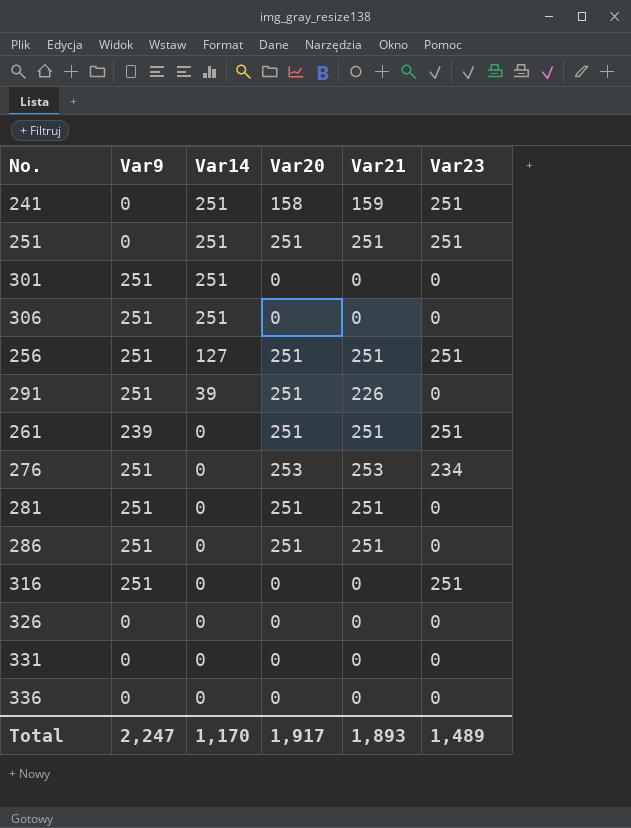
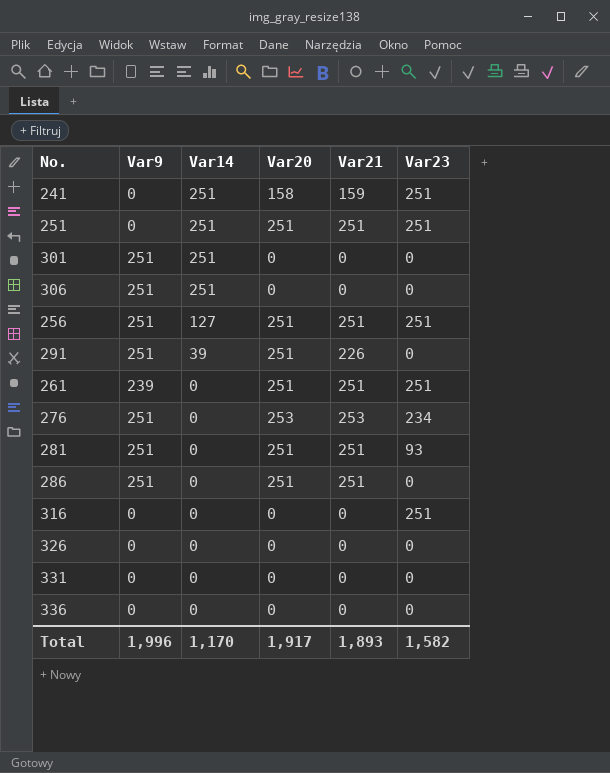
281 | Var23: 0 -> 93
316 | Var9: 251 -> 0
Total | Var9: 2,247 -> 1,996
Total | Var23: 1,489 -> 1,582

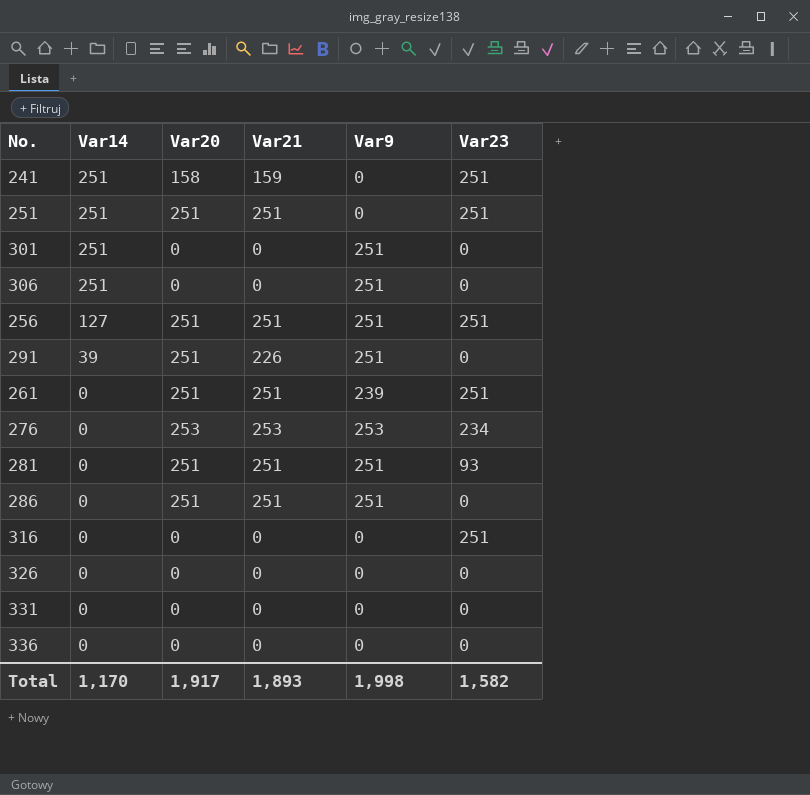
column Var9 | position: 2 -> 5
276 | Var9: 251 -> 253
Total | Var9: 1,996 -> 1,998

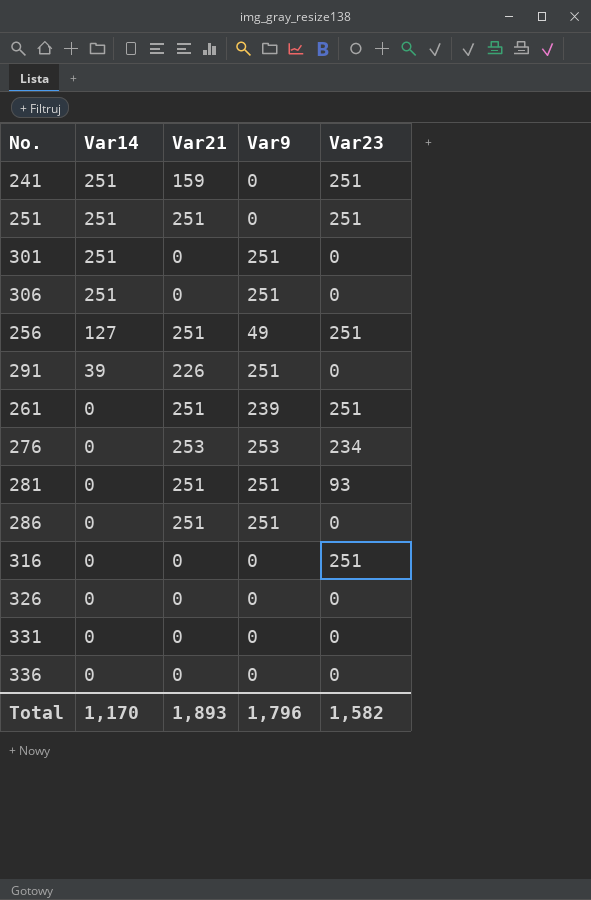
column Var20 | position: 3 -> none
256 | Var9: 251 -> 49
Total | Var9: 1,998 -> 1,796

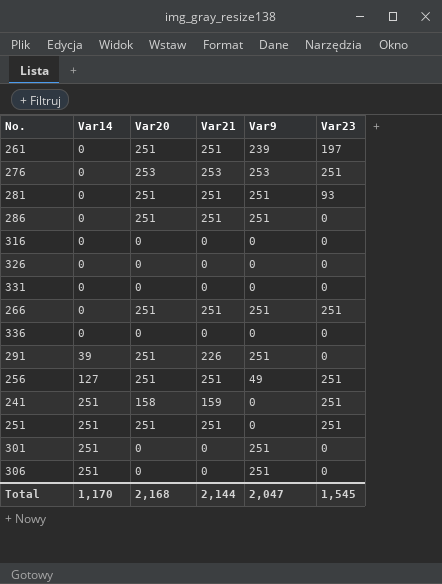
row order: Var14 descending -> Var14 ascending
column Var20 | position: none -> 3
261 | Var23: 251 -> 197
276 | Var23: 234 -> 251
316 | Var23: 251 -> 0
row 266: none -> 0 | 251 | 251 | 251 | 251
Total | Var21: 1,893 -> 2,144
Total | Var9: 1,796 -> 2,047
Total | Var23: 1,582 -> 1,545

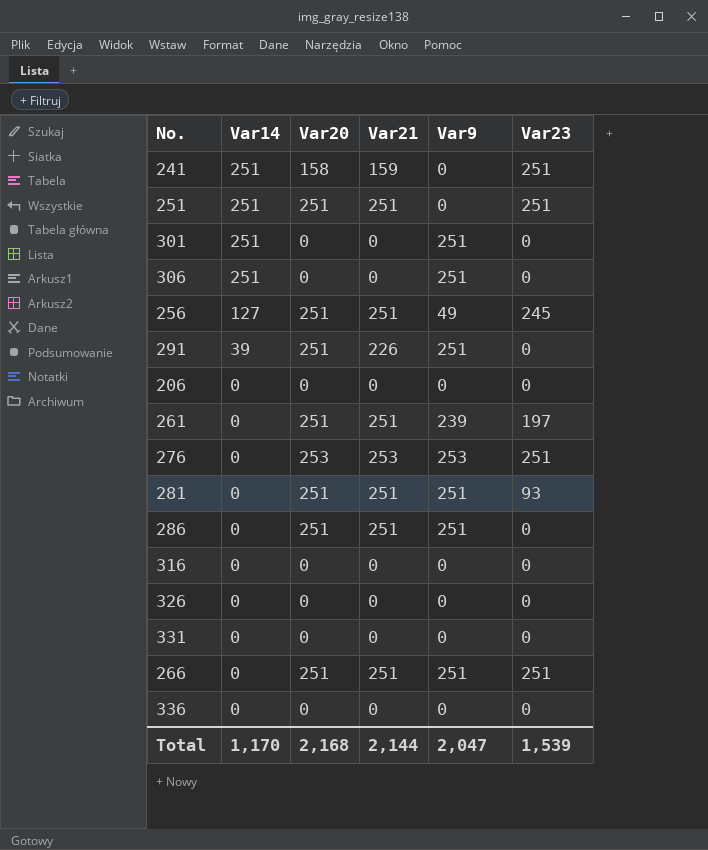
row order: Var14 ascending -> Var14 descending
256 | Var23: 251 -> 245
row 206: none -> 0 | 0 | 0 | 0 | 0
Total | Var23: 1,545 -> 1,539

